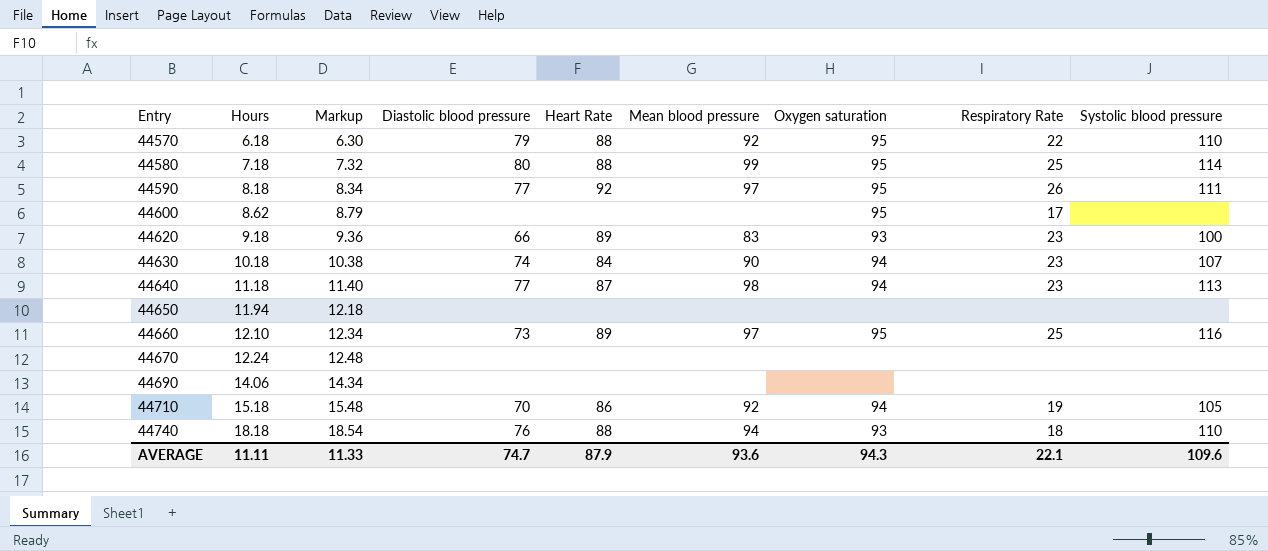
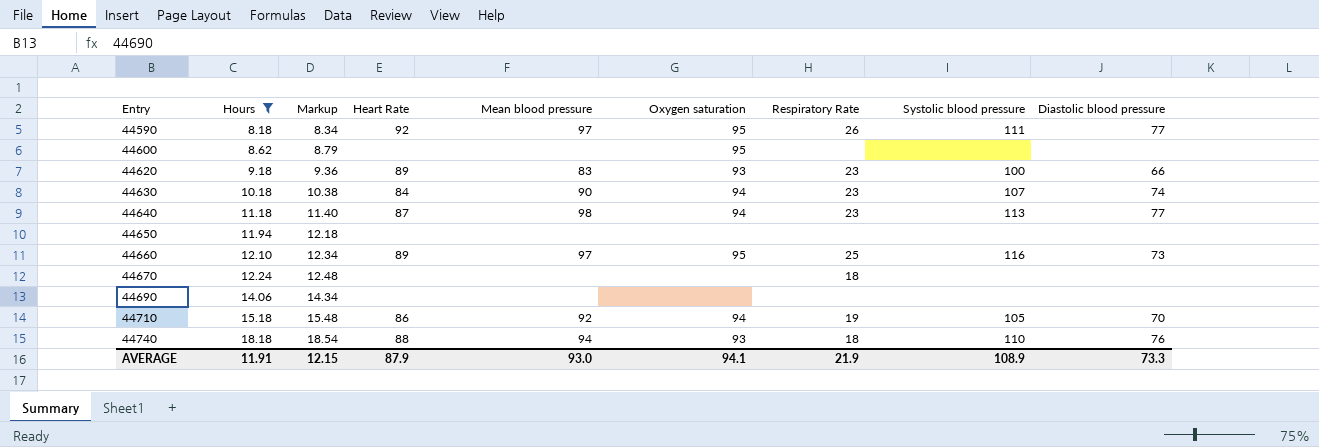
filter: none -> Hours >= 8.18
column Diastolic blood pressure | position: 4 -> 9
44600 | Respiratory Rate: 17 -> none
44670 | Respiratory Rate: none -> 18
AVERAGE | Hours: 11.11 -> 11.91
AVERAGE | Markup: 11.33 -> 12.15
AVERAGE | Mean blood pressure: 93.6 -> 93.0
AVERAGE | Oxygen saturation: 94.3 -> 94.1
AVERAGE | Respiratory Rate: 22.1 -> 21.9
AVERAGE | Systolic blood pressure: 109.6 -> 108.9
AVERAGE | Diastolic blood pressure: 74.7 -> 73.3

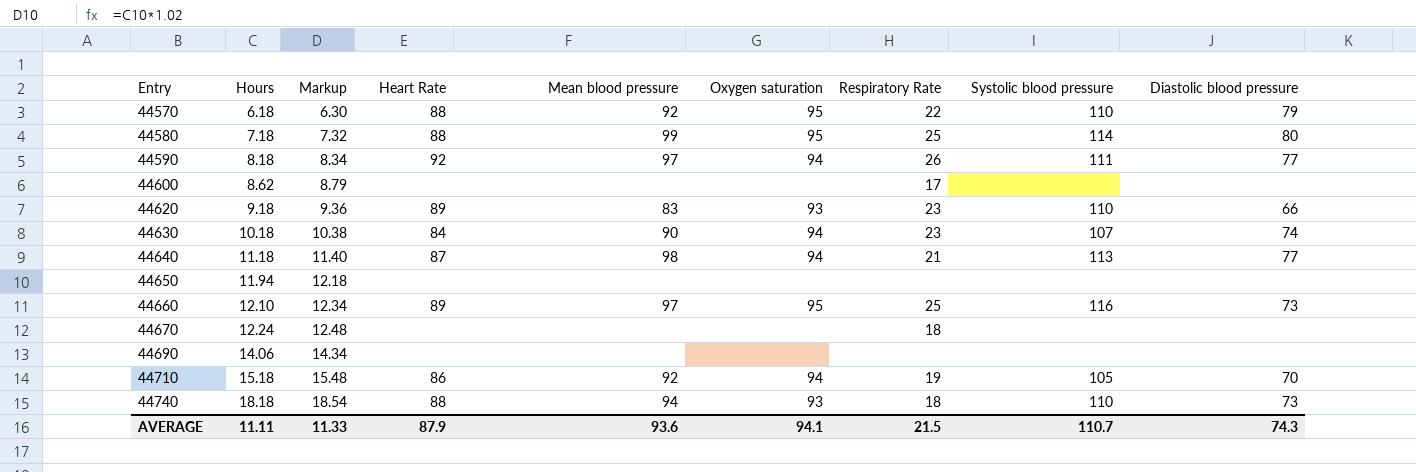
filter: Hours >= 8.18 -> none
44590 | Oxygen saturation: 95 -> 94
44600 | Oxygen saturation: 95 -> none
44600 | Respiratory Rate: none -> 17
44620 | Systolic blood pressure: 100 -> 110
44640 | Respiratory Rate: 23 -> 21
44740 | Diastolic blood pressure: 76 -> 73
AVERAGE | Hours: 11.91 -> 11.11
AVERAGE | Markup: 12.15 -> 11.33
AVERAGE | Mean blood pressure: 93.0 -> 93.6
AVERAGE | Respiratory Rate: 21.9 -> 21.5
AVERAGE | Systolic blood pressure: 108.9 -> 110.7
AVERAGE | Diastolic blood pressure: 73.3 -> 74.3

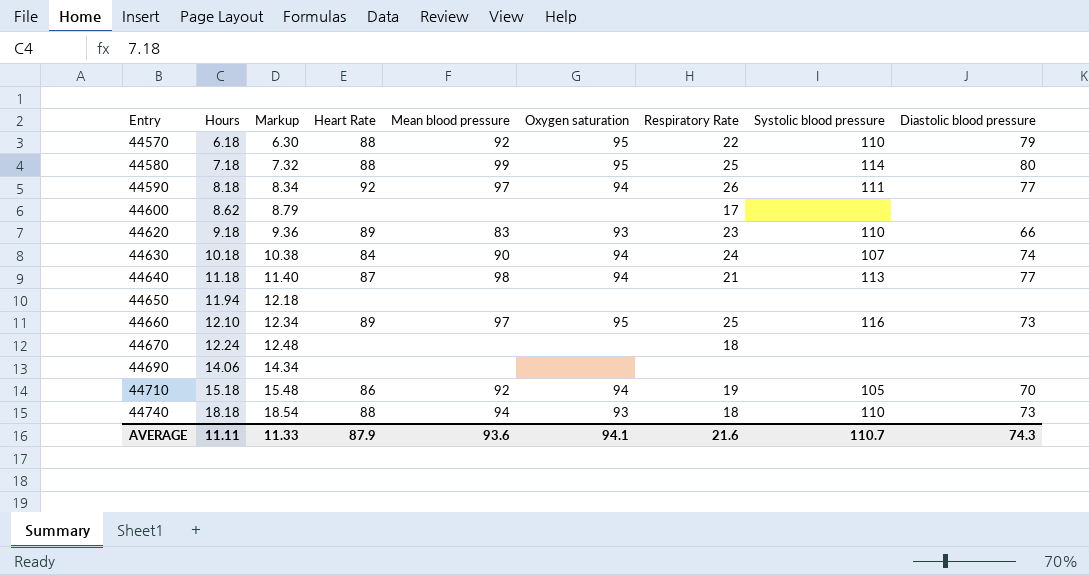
44630 | Respiratory Rate: 23 -> 24
AVERAGE | Respiratory Rate: 21.5 -> 21.6

